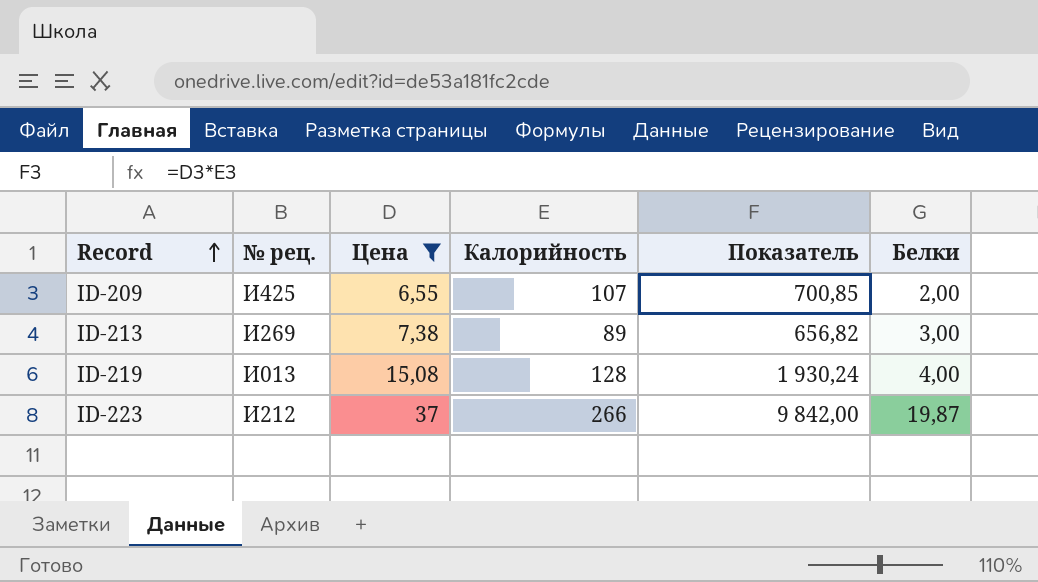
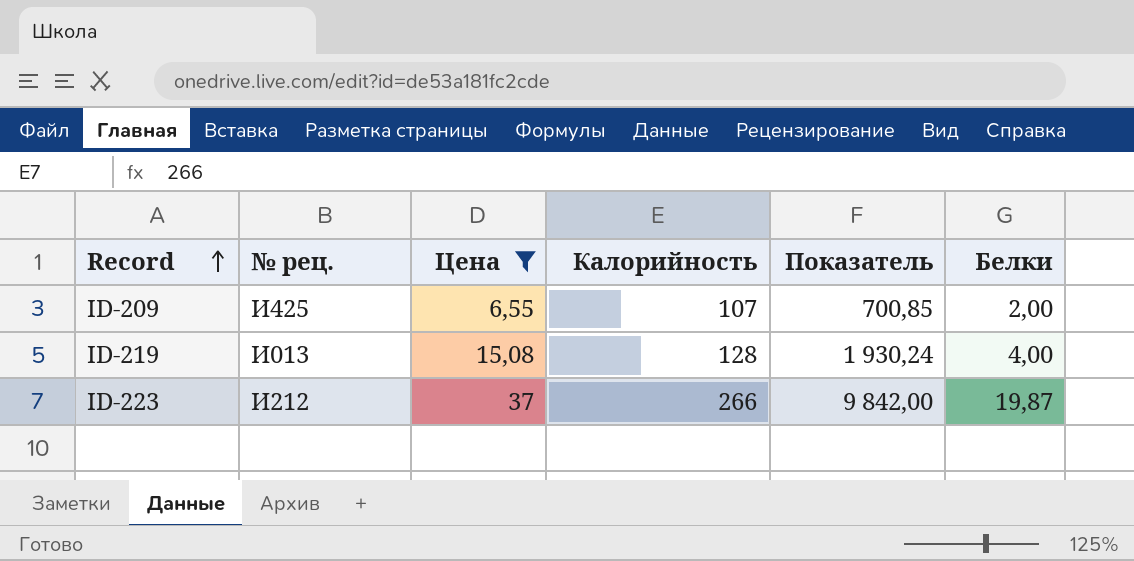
row ID-213: И269 | 7,38 | 89 | 656,82 | 3,00 -> none

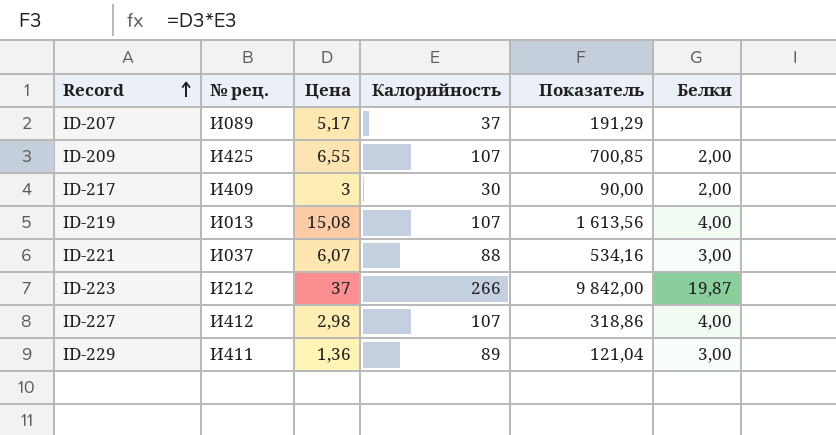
filter: Цена >= 6,55 -> none
ID-219 | Калорийность: 128 -> 107
ID-219 | Показатель: 1 930,24 -> 1 613,56

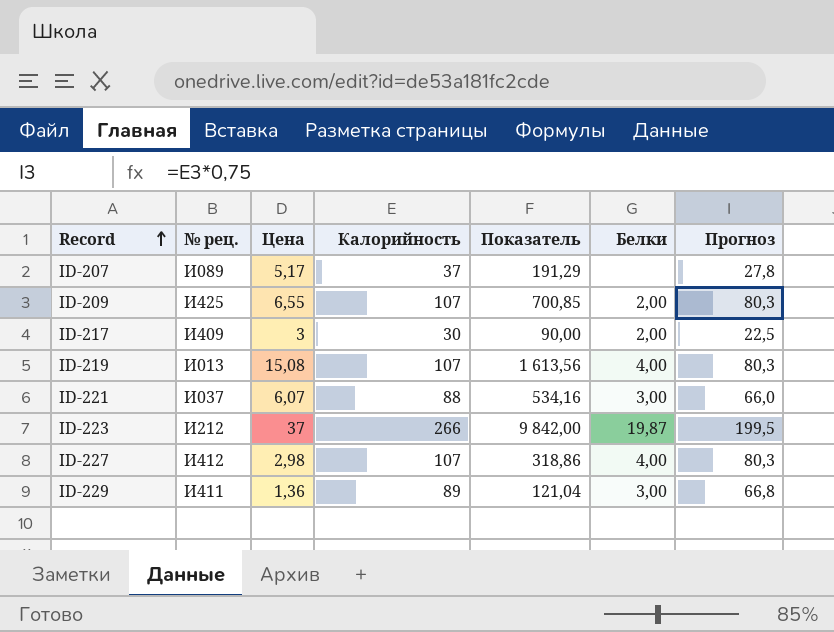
column Прогноз | formula: none -> [Калорийность] * 0,75

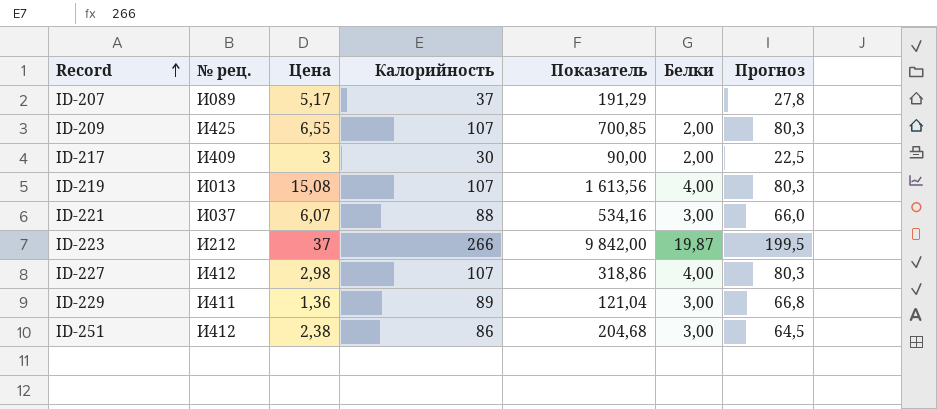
row ID-251: none -> И412 | 2,38 | 86 | 204,68 | 3,00 | 64,5

